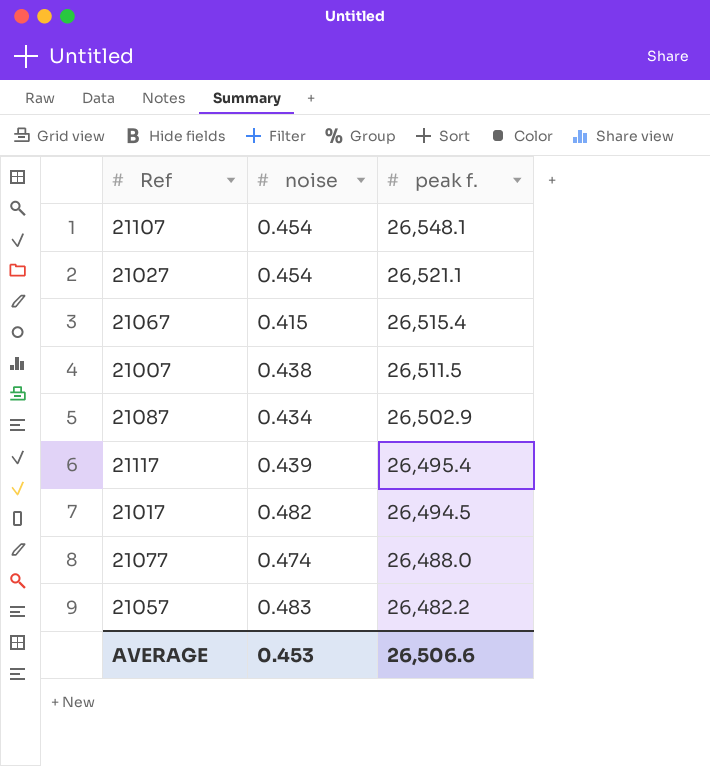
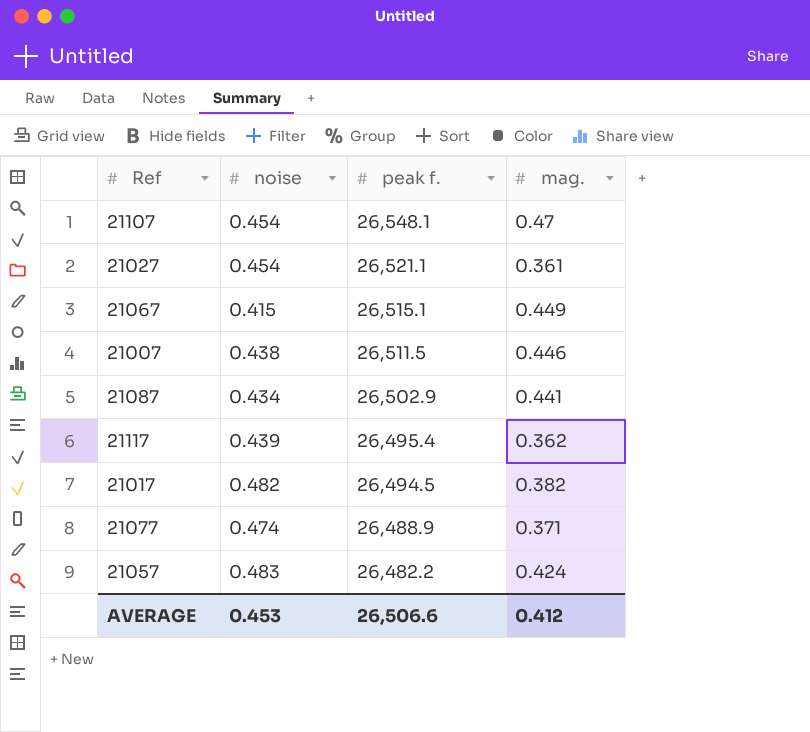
column mag. | position: none -> 4
21067 | peak f.: 26,515.4 -> 26,515.1
21077 | peak f.: 26,488.0 -> 26,488.9

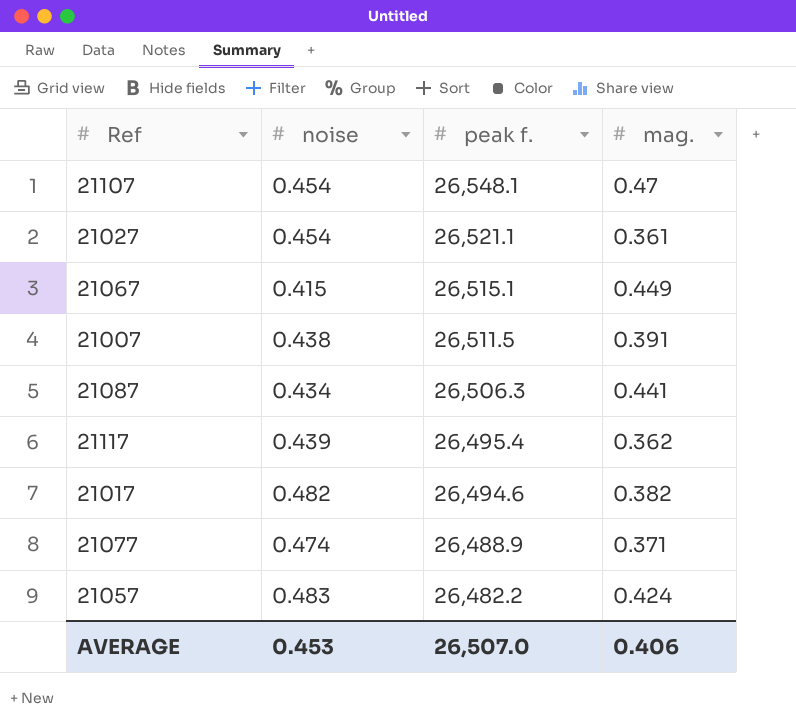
21007 | mag.: 0.446 -> 0.391
21087 | peak f.: 26,502.9 -> 26,506.3
21017 | peak f.: 26,494.5 -> 26,494.6
AVERAGE | peak f.: 26,506.6 -> 26,507.0
AVERAGE | mag.: 0.412 -> 0.406

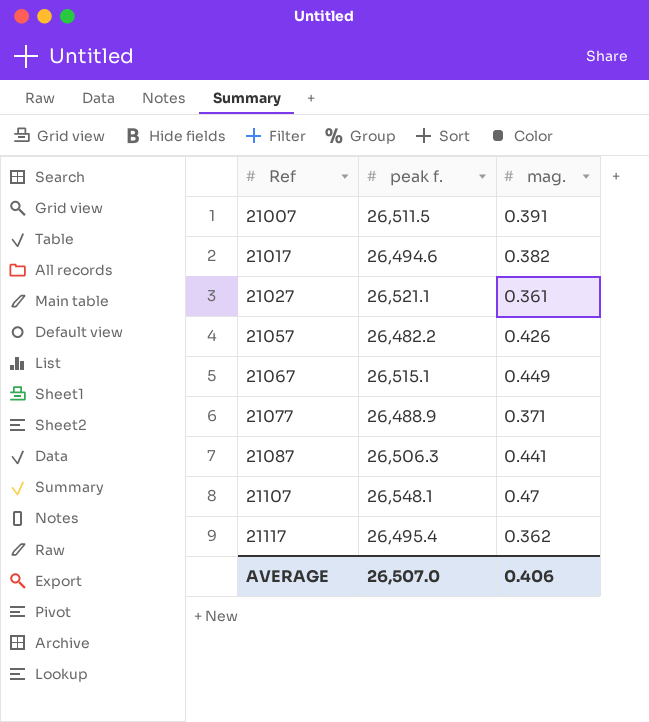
row order: peak f. descending -> Ref ascending
column noise | position: 2 -> none
21057 | mag.: 0.424 -> 0.426

